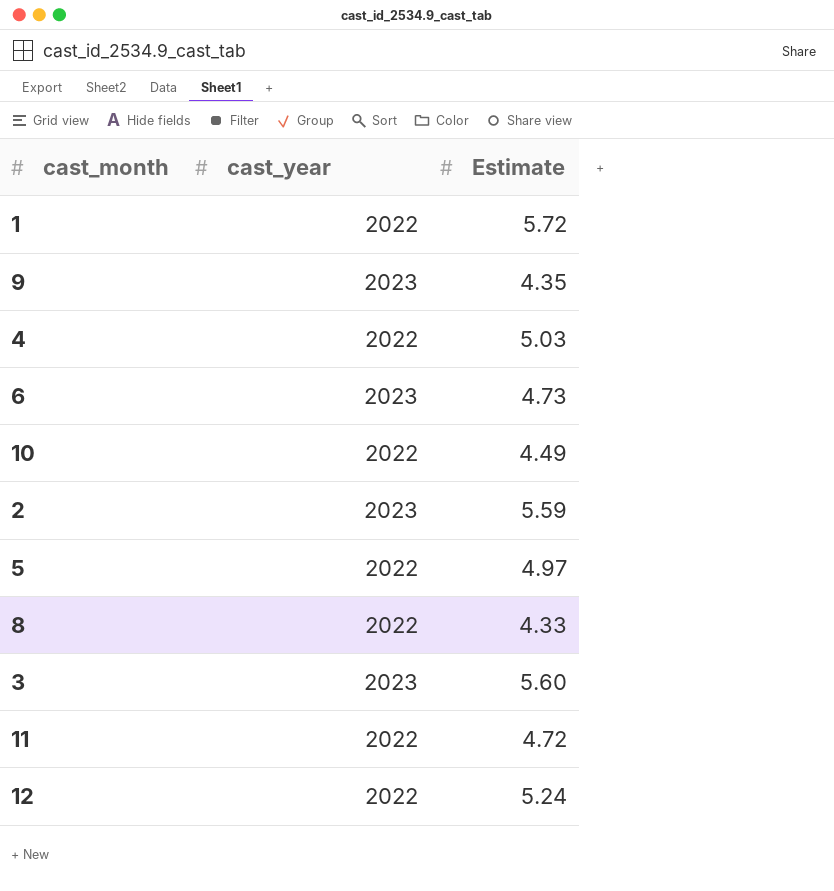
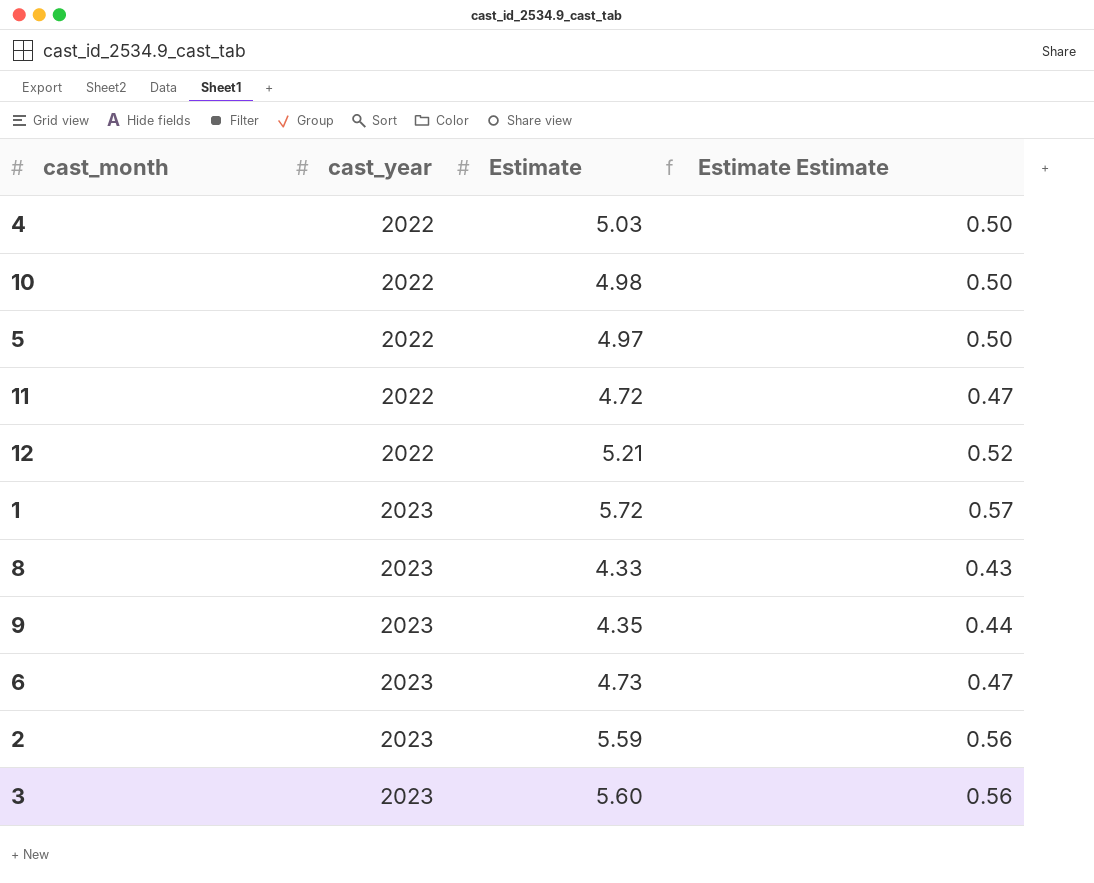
row order: none -> cast_year ascending
column Estimate Estimate | formula: none -> [Estimate] * 0.1
10 | Estimate: 4.49 -> 4.98
12 | Estimate: 5.24 -> 5.21
1 | cast_year: 2022 -> 2023
8 | cast_year: 2022 -> 2023

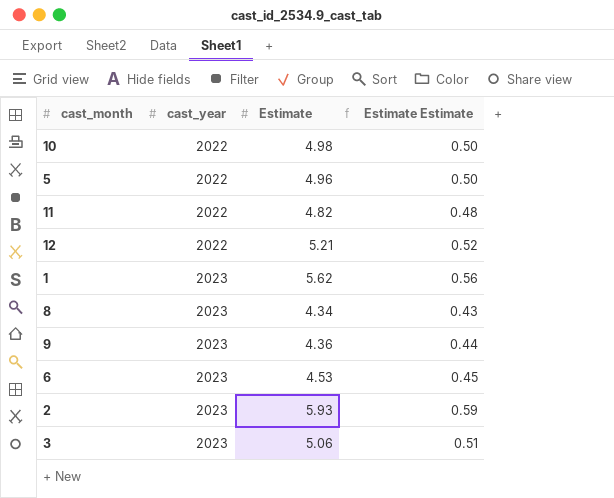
row 4: 2022 | 5.03 | 0.50 -> none
5 | Estimate: 4.97 -> 4.96
11 | Estimate: 4.72 -> 4.82
11 | Estimate Estimate: 0.47 -> 0.48
1 | Estimate: 5.72 -> 5.62
1 | Estimate Estimate: 0.57 -> 0.56
8 | Estimate: 4.33 -> 4.34
9 | Estimate: 4.35 -> 4.36
6 | Estimate: 4.73 -> 4.53
6 | Estimate Estimate: 0.47 -> 0.45
2 | Estimate: 5.59 -> 5.93
2 | Estimate Estimate: 0.56 -> 0.59
3 | Estimate: 5.60 -> 5.06
3 | Estimate Estimate: 0.56 -> 0.51

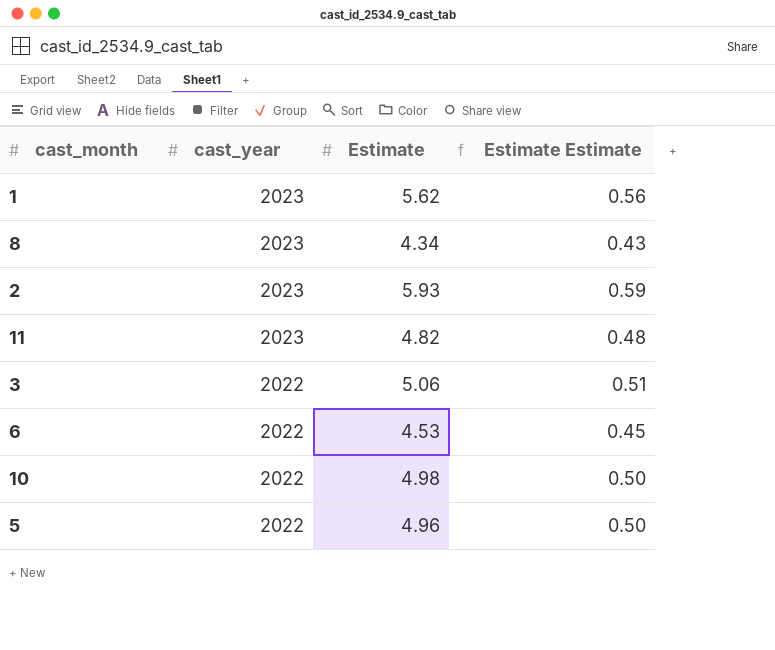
row order: cast_year ascending -> cast_year descending
row 12: 2022 | 5.21 | 0.52 -> none
row 9: 2023 | 4.36 | 0.44 -> none
11 | cast_year: 2022 -> 2023
3 | cast_year: 2023 -> 2022
6 | cast_year: 2023 -> 2022

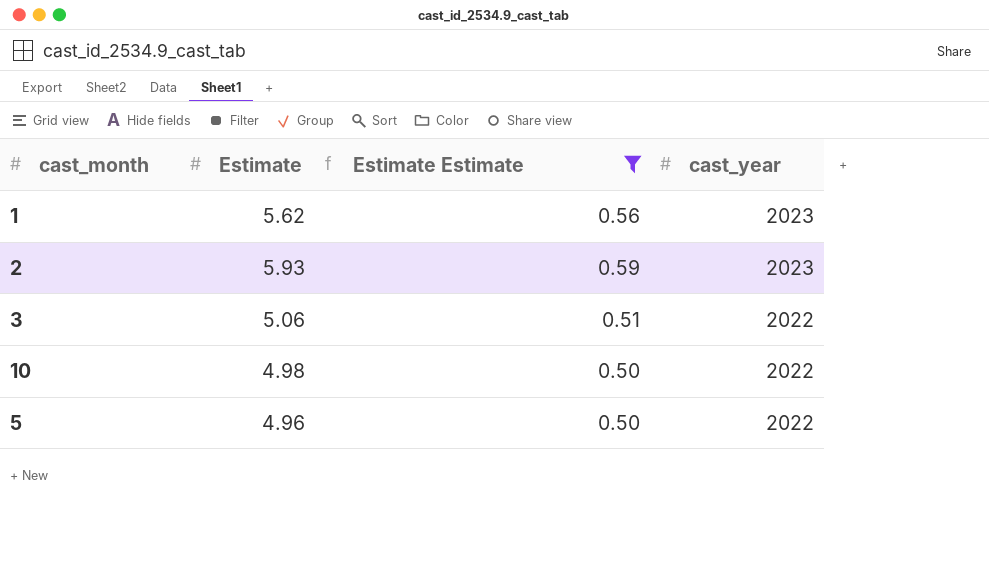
filter: none -> Estimate Estimate >= 0.50
column cast_year | position: 2 -> 4

